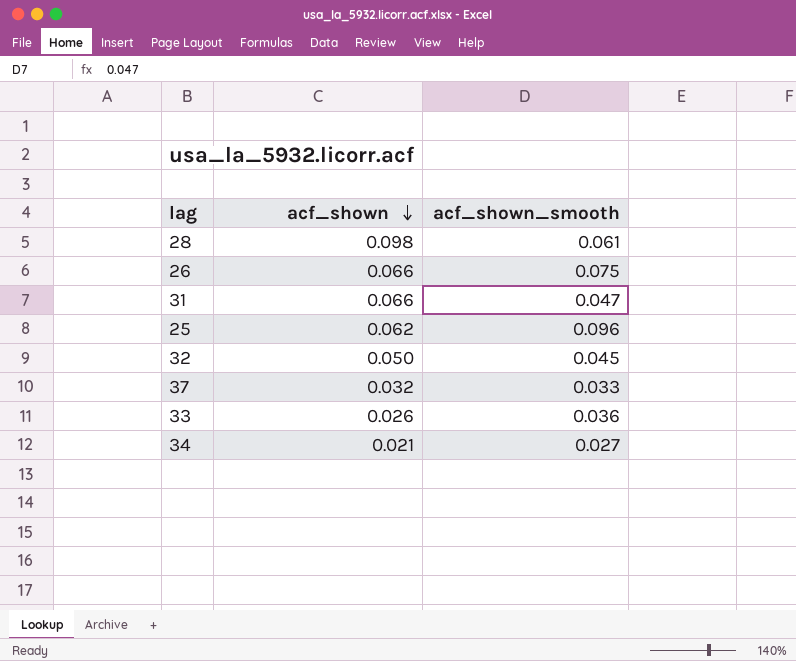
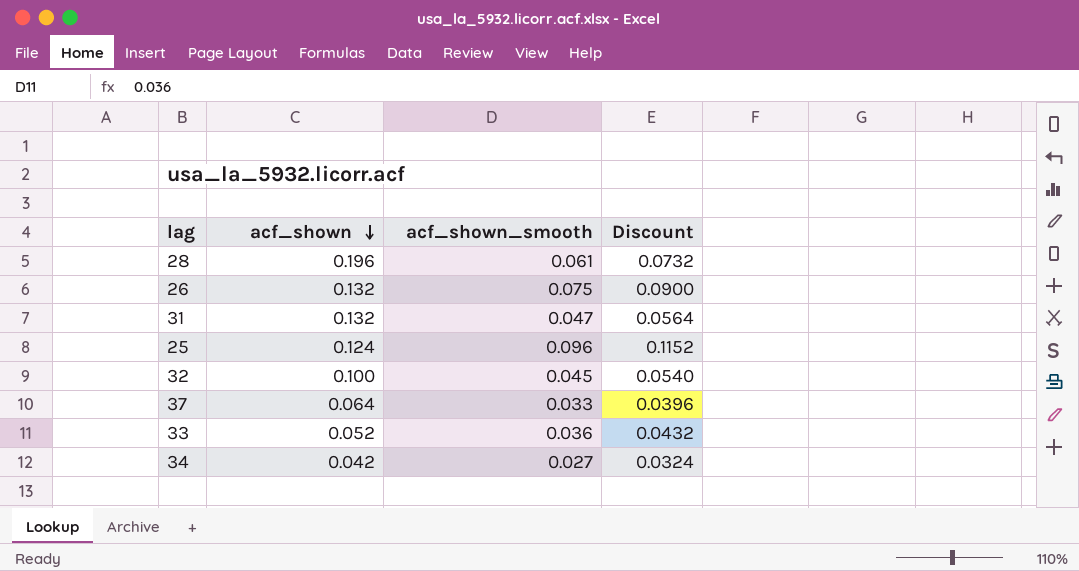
column Discount | formula: none -> [acf_shown_smooth] * 1.2
28 | acf_shown: 0.098 -> 0.196
26 | acf_shown: 0.066 -> 0.132
31 | acf_shown: 0.066 -> 0.132
25 | acf_shown: 0.062 -> 0.124
32 | acf_shown: 0.050 -> 0.100
37 | acf_shown: 0.032 -> 0.064
33 | acf_shown: 0.026 -> 0.052
34 | acf_shown: 0.021 -> 0.042

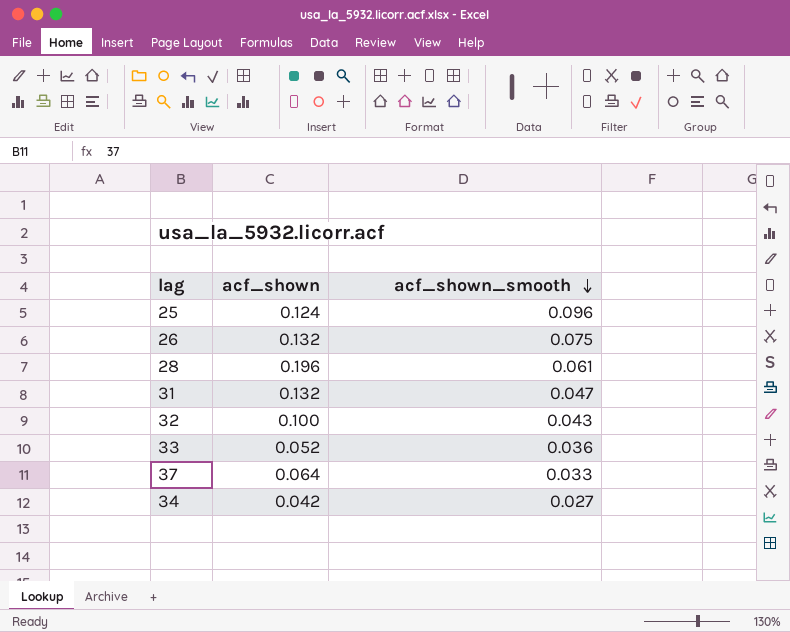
row order: acf_shown descending -> acf_shown_smooth descending
column Discount | formula: [acf_shown_smooth] * 1.2 -> none
32 | acf_shown_smooth: 0.045 -> 0.043

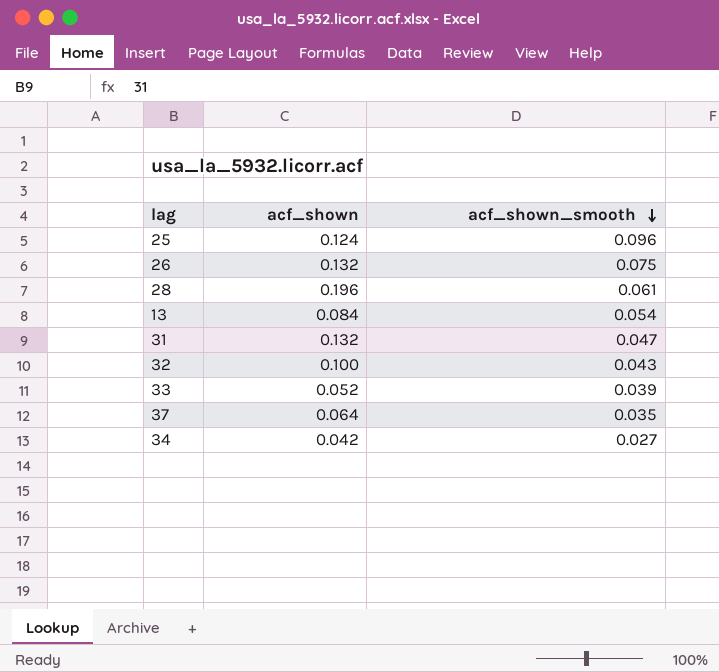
row 13: none -> 0.084 | 0.054
33 | acf_shown_smooth: 0.036 -> 0.039
37 | acf_shown_smooth: 0.033 -> 0.035

